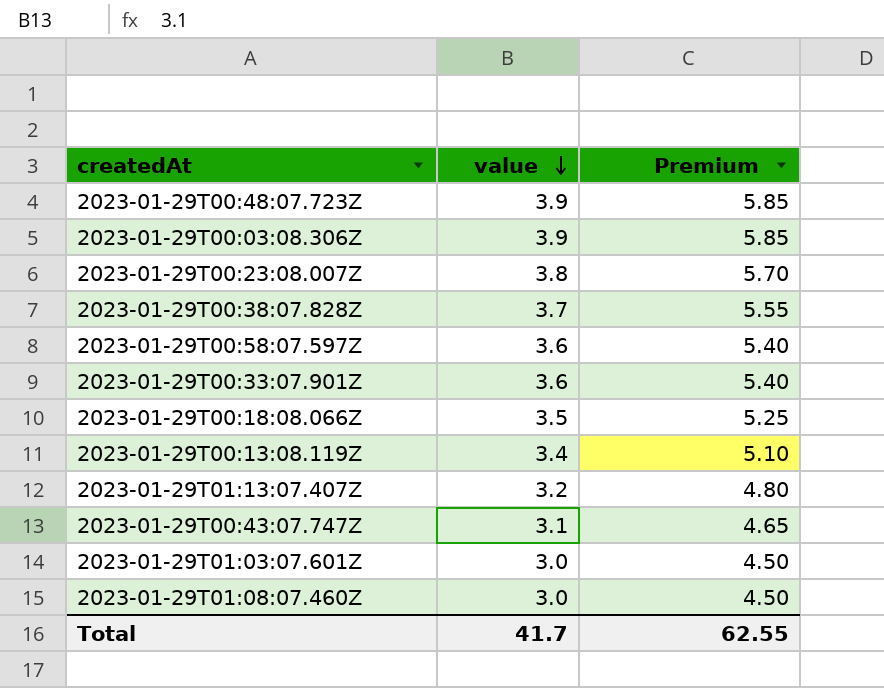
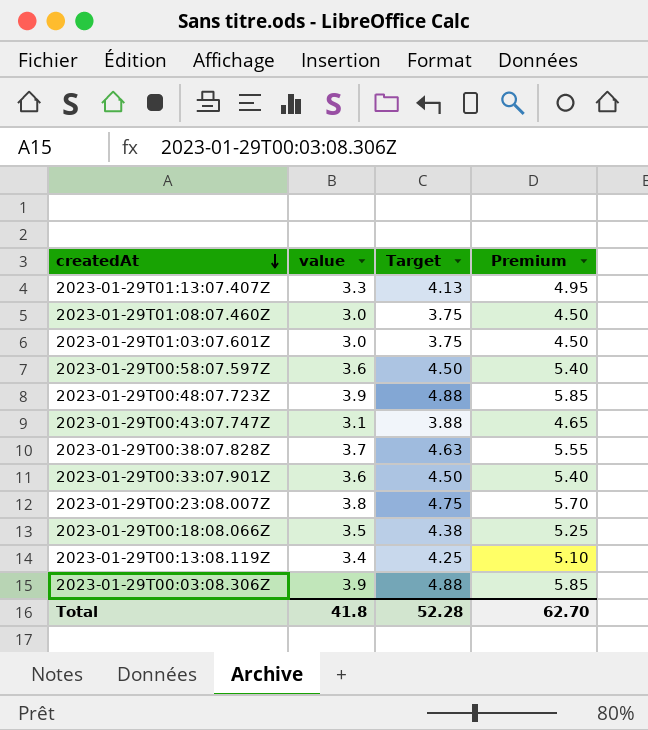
row order: value descending -> createdAt descending
column Target | formula: none -> [value] * 1.25
2023-01-29T01:13:07.407Z | value: 3.2 -> 3.3
2023-01-29T01:13:07.407Z | Premium: 4.80 -> 4.95
Total | value: 41.7 -> 41.8
Total | Premium: 62.55 -> 62.70

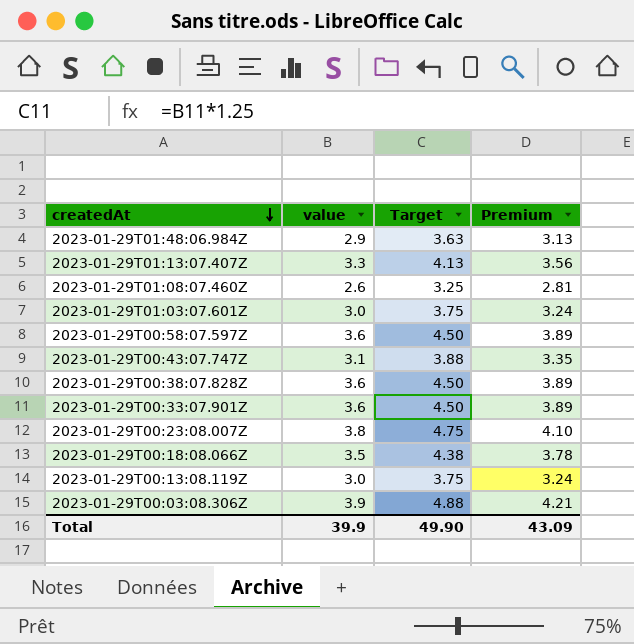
column Premium | formula: [value] * 1.5 -> [value] * 1.08
row 2023-01-29T00:48:07.723Z: 3.9 | 4.88 | 5.85 -> none
row 2023-01-29T01:48:06.984Z: none -> 2.9 | 3.63 | 3.13
2023-01-29T01:08:07.460Z | value: 3.0 -> 2.6
2023-01-29T01:08:07.460Z | Target: 3.75 -> 3.25
2023-01-29T00:38:07.828Z | value: 3.7 -> 3.6
2023-01-29T00:38:07.828Z | Target: 4.63 -> 4.50
2023-01-29T00:13:08.119Z | value: 3.4 -> 3.0
2023-01-29T00:13:08.119Z | Target: 4.25 -> 3.75
Total | value: 41.8 -> 39.9
Total | Target: 52.28 -> 49.90
Total | Premium: 62.70 -> 43.09

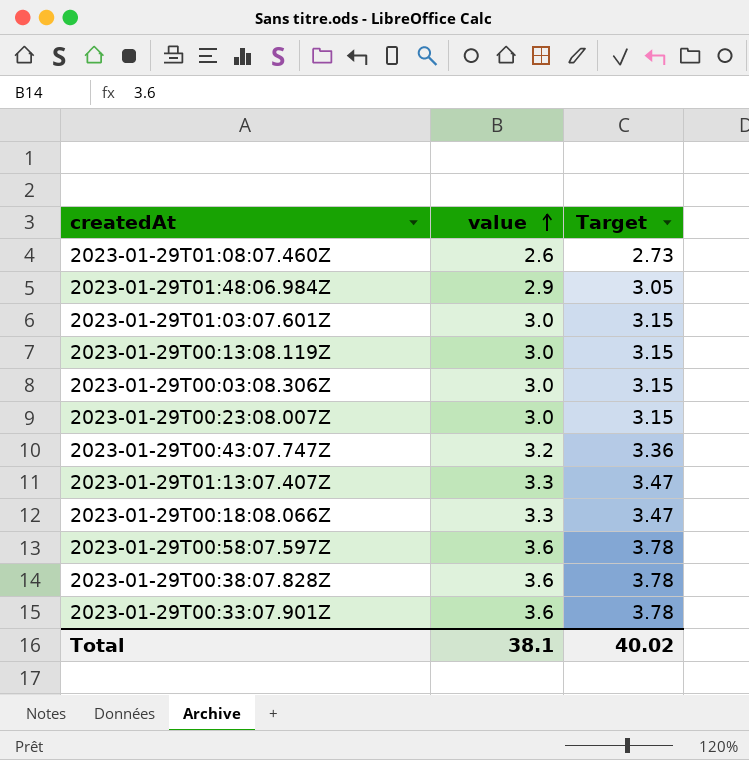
row order: createdAt descending -> value ascending
column Premium | formula: [value] * 1.08 -> none
column Target | formula: [value] * 1.25 -> [value] * 1.05
2023-01-29T00:03:08.306Z | value: 3.9 -> 3.0
2023-01-29T00:23:08.007Z | value: 3.8 -> 3.0
2023-01-29T00:43:07.747Z | value: 3.1 -> 3.2
2023-01-29T00:18:08.066Z | value: 3.5 -> 3.3
Total | value: 39.9 -> 38.1
Total | Target: 49.90 -> 40.02

